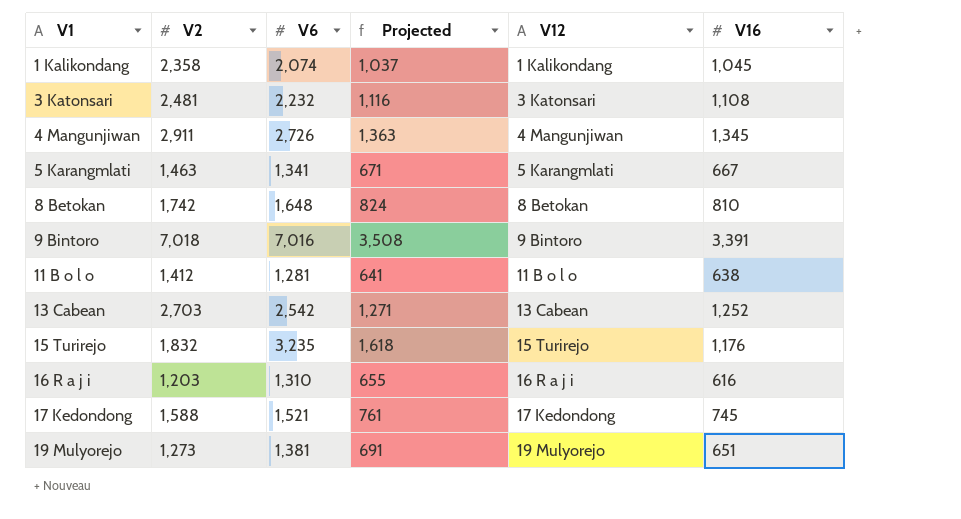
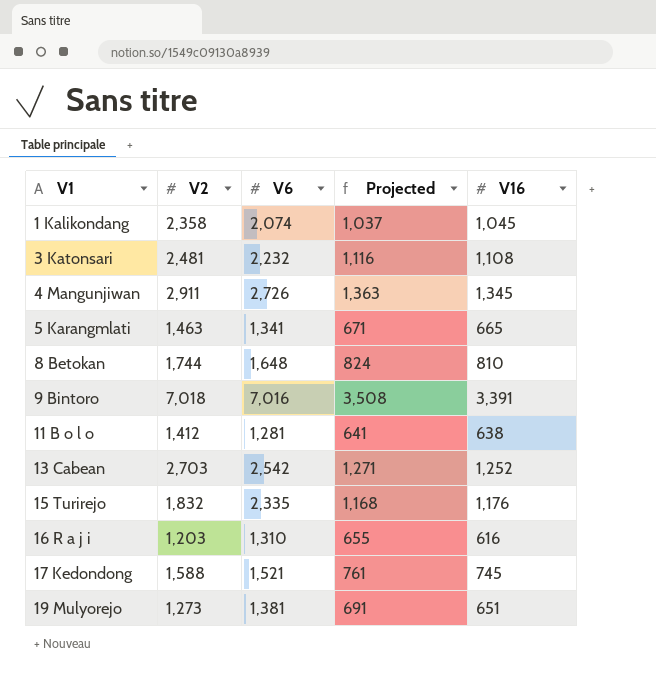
column V12 | position: 5 -> none
5 Karangmlati | V16: 667 -> 665
8 Betokan | V2: 1,742 -> 1,744
15 Turirejo | V6: 3,235 -> 2,335
15 Turirejo | Projected: 1,618 -> 1,168

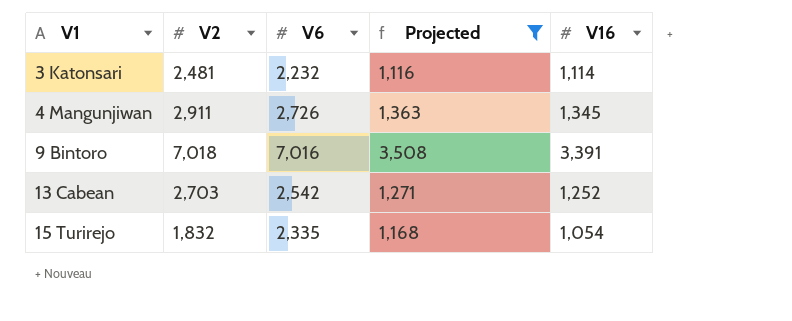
filter: none -> Projected >= 1,116
3 Katonsari | V16: 1,108 -> 1,114
15 Turirejo | V16: 1,176 -> 1,054

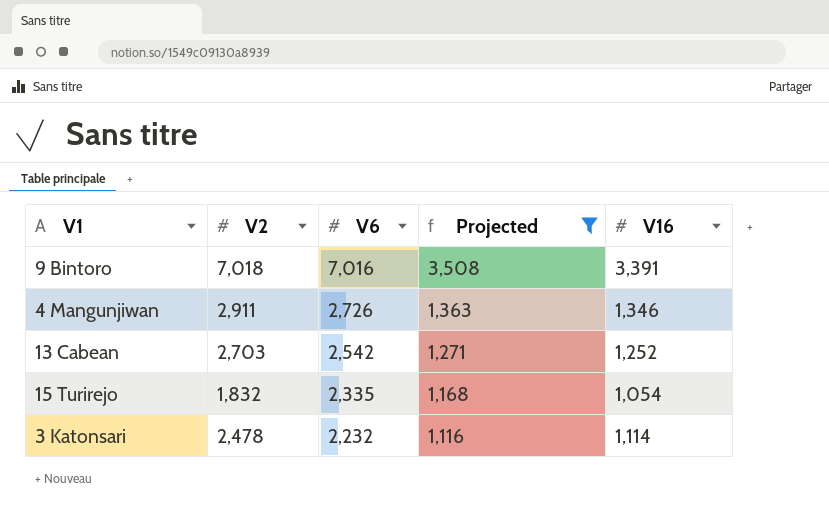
row order: V1 ascending -> V6 descending
4 Mangunjiwan | V16: 1,345 -> 1,346
3 Katonsari | V2: 2,481 -> 2,478

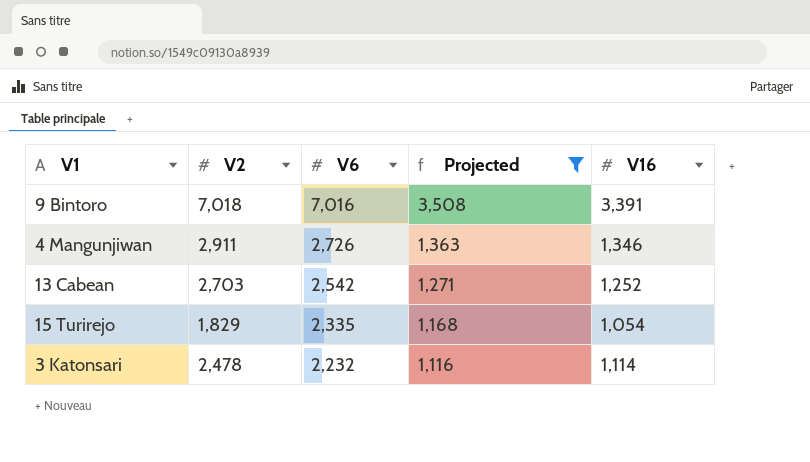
15 Turirejo | V2: 1,832 -> 1,829

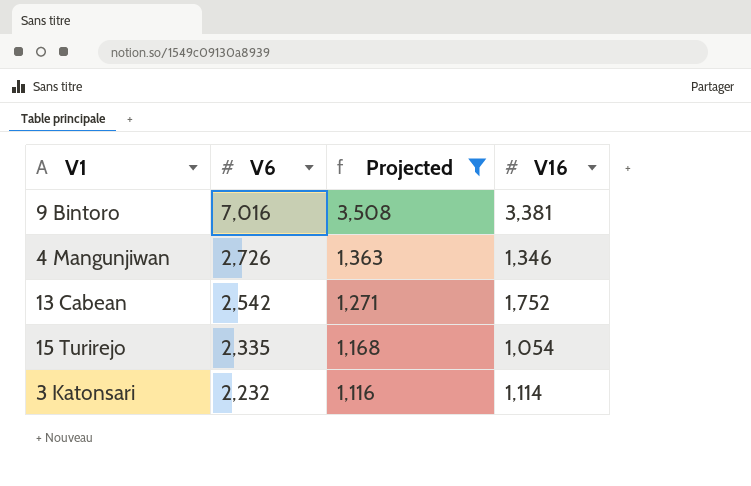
column V2 | position: 2 -> none
9 Bintoro | V16: 3,391 -> 3,381
13 Cabean | V16: 1,252 -> 1,752

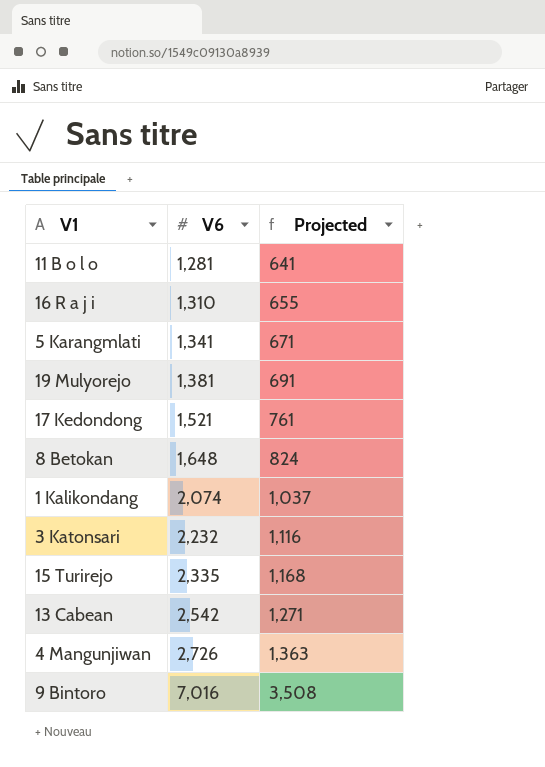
filter: Projected >= 1,116 -> none
row order: V6 descending -> V6 ascending
column V16 | position: 4 -> none

